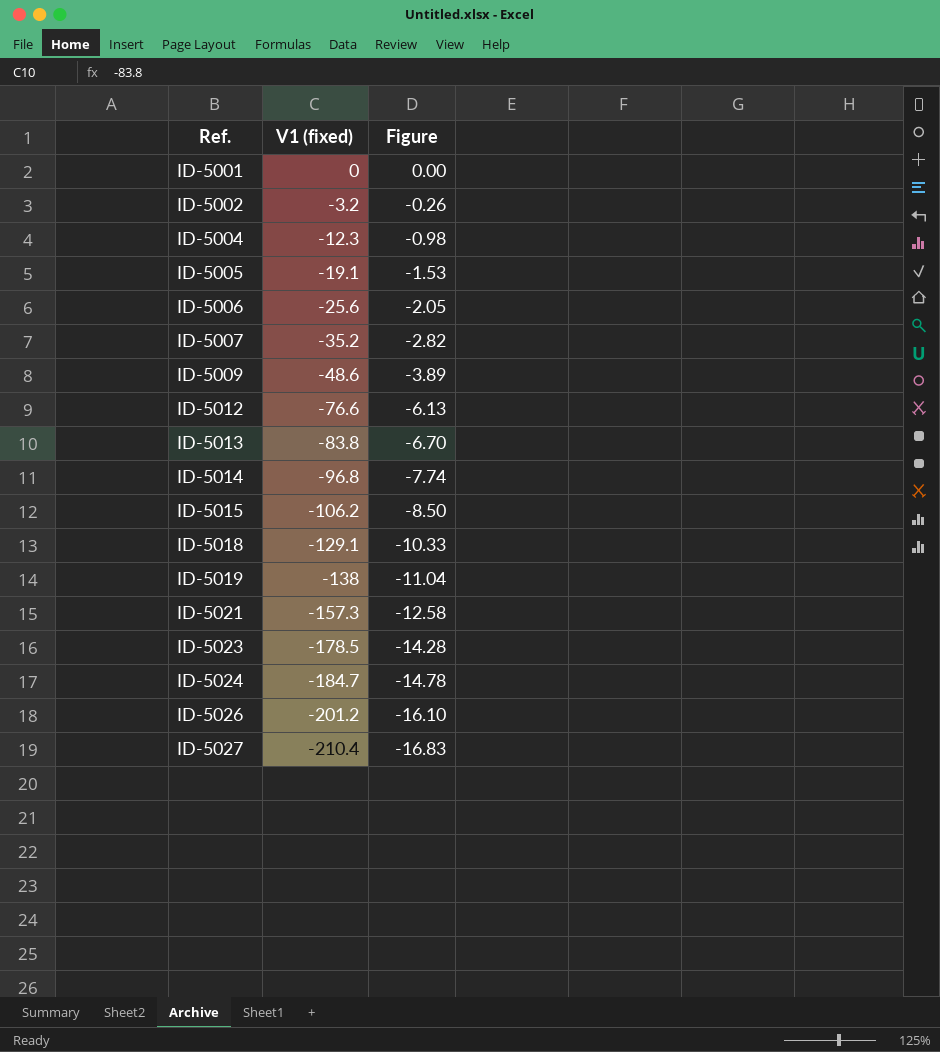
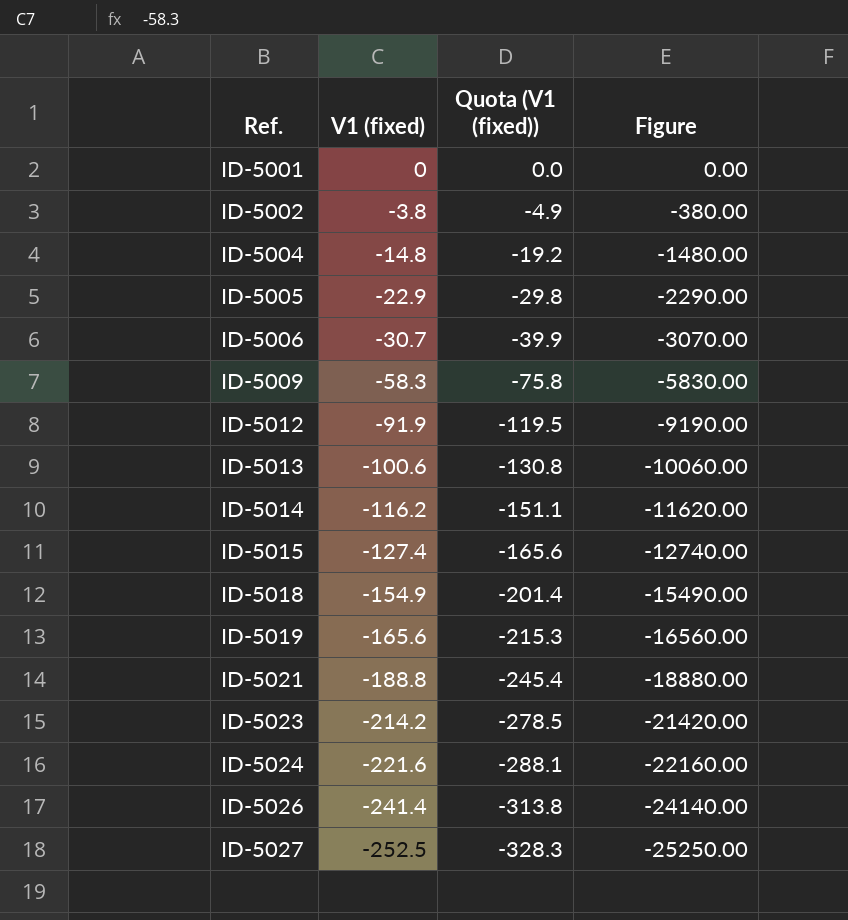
column Quota (V1 (fixed)) | formula: none -> [V1 (fixed)] * 1.3
column Figure | formula: [V1 (fixed)] * 0.08 -> [V1 (fixed)] * 100
row ID-5007: -35.2 | -2.82 -> none
ID-5002 | V1 (fixed): -3.2 -> -3.8
ID-5004 | V1 (fixed): -12.3 -> -14.8
ID-5005 | V1 (fixed): -19.1 -> -22.9
ID-5006 | V1 (fixed): -25.6 -> -30.7
ID-5009 | V1 (fixed): -48.6 -> -58.3
ID-5012 | V1 (fixed): -76.6 -> -91.9
ID-5013 | V1 (fixed): -83.8 -> -100.6
ID-5014 | V1 (fixed): -96.8 -> -116.2
ID-5015 | V1 (fixed): -106.2 -> -127.4
ID-5018 | V1 (fixed): -129.1 -> -154.9
ID-5019 | V1 (fixed): -138 -> -165.6
ID-5021 | V1 (fixed): -157.3 -> -188.8
ID-5023 | V1 (fixed): -178.5 -> -214.2
ID-5024 | V1 (fixed): -184.7 -> -221.6
ID-5026 | V1 (fixed): -201.2 -> -241.4
ID-5027 | V1 (fixed): -210.4 -> -252.5

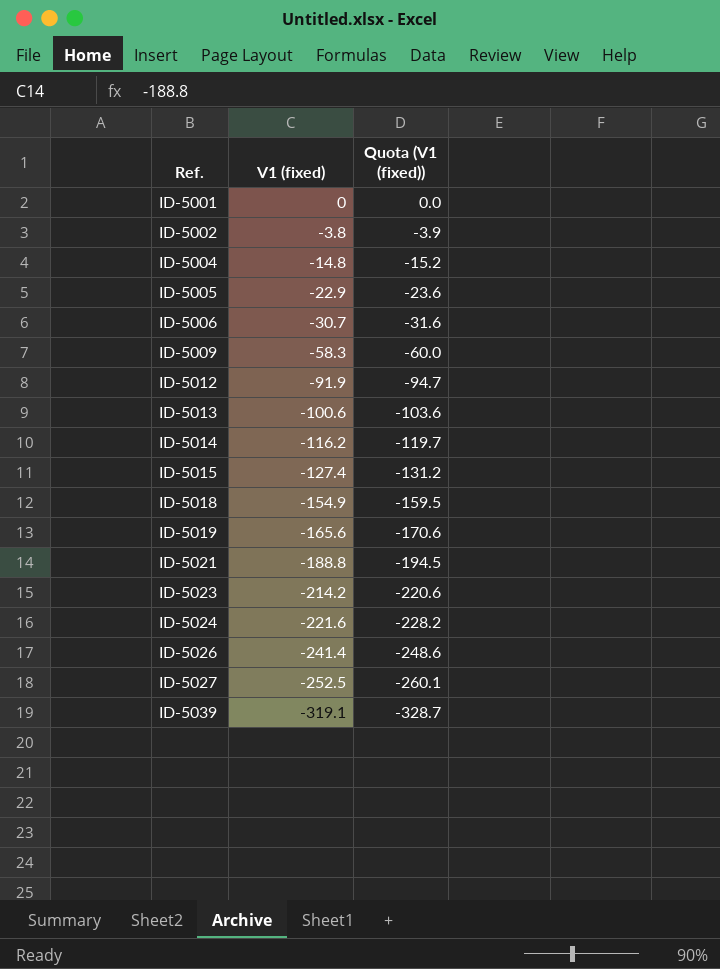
column Figure | formula: [V1 (fixed)] * 100 -> none
column Quota (V1 (fixed)) | formula: [V1 (fixed)] * 1.3 -> [V1 (fixed)] * 1.03
row ID-5039: none -> -319.1 | -328.7

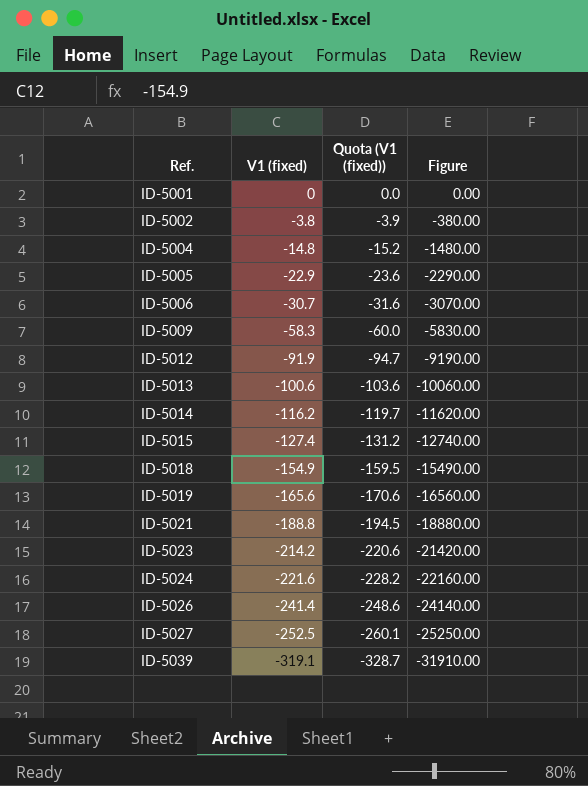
column Figure | formula: none -> [V1 (fixed)] * 100

